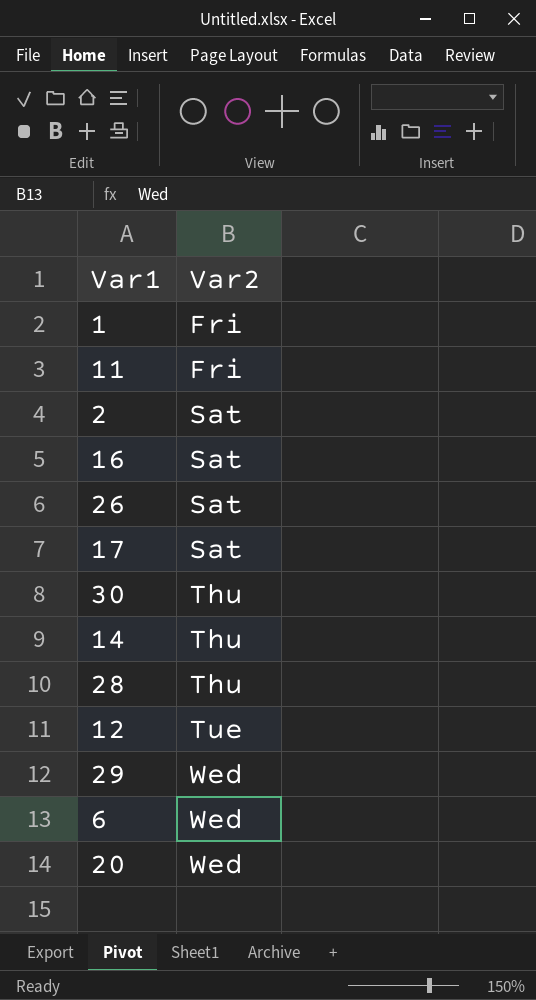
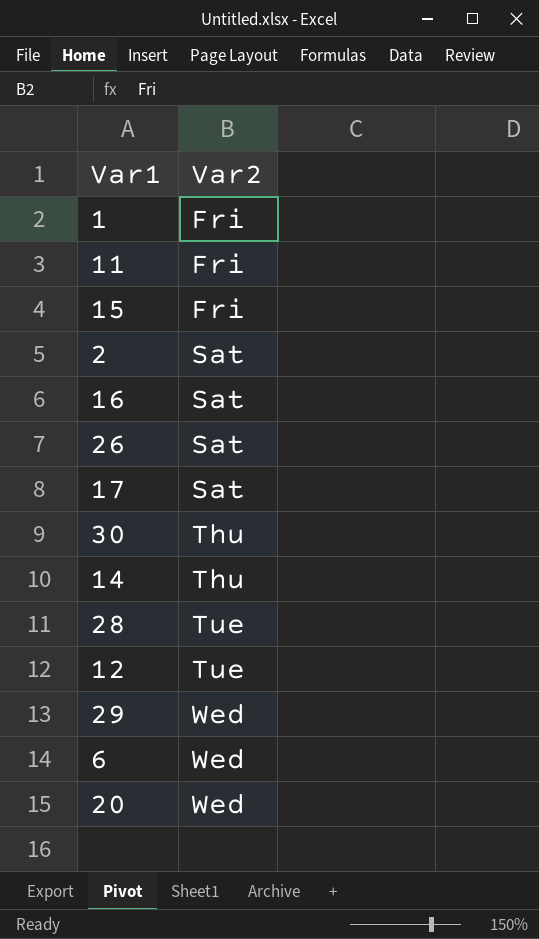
row 15: none -> Fri
28 | Var2: Thu -> Tue

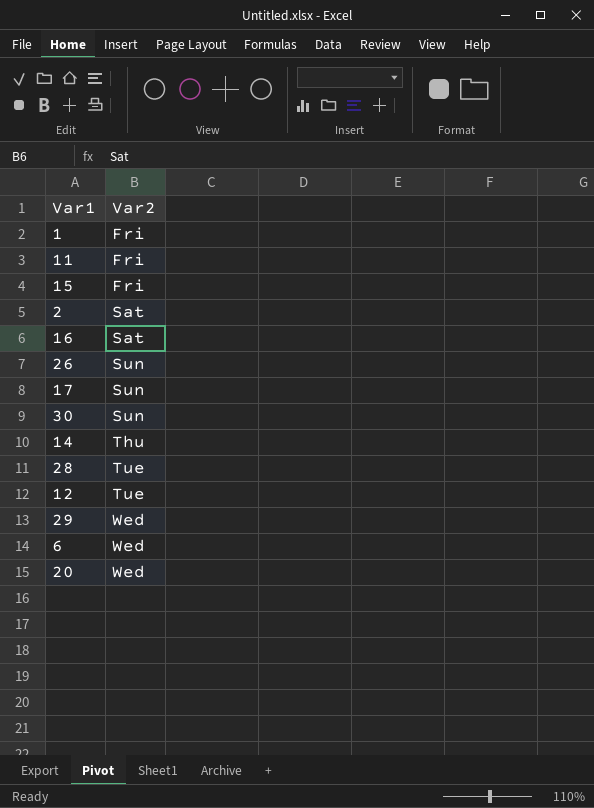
26 | Var2: Sat -> Sun
17 | Var2: Sat -> Sun
30 | Var2: Thu -> Sun

